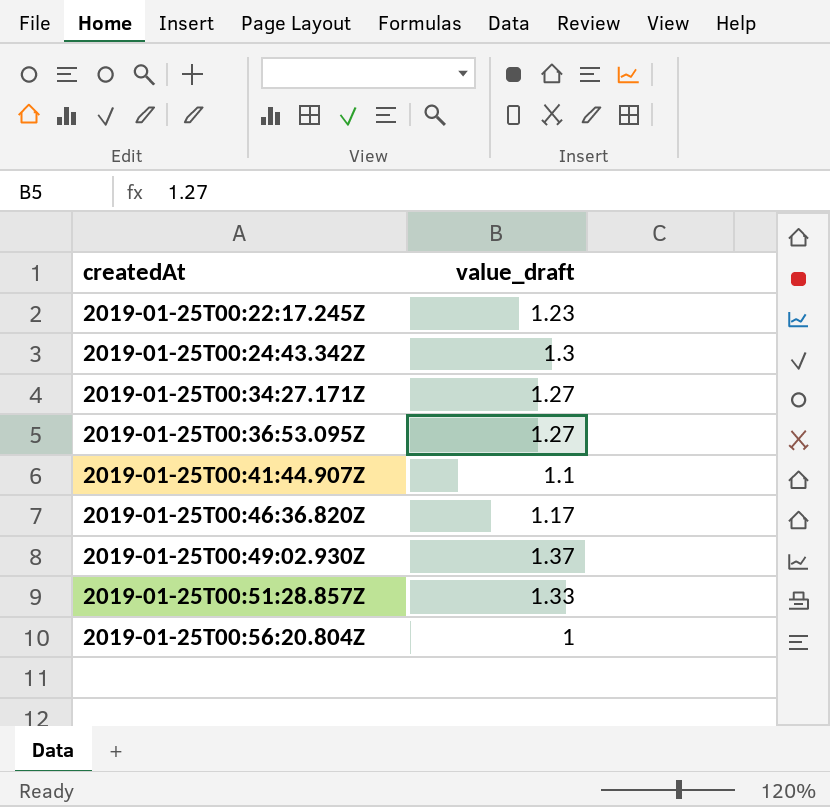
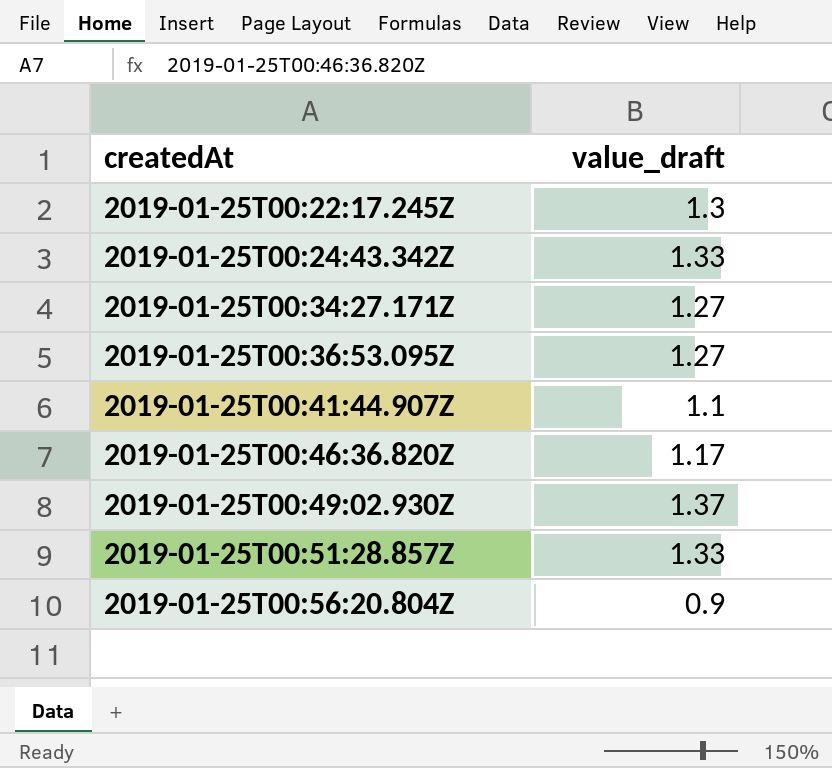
2019-01-25T00:22:17.245Z | value_draft: 1.23 -> 1.3
2019-01-25T00:24:43.342Z | value_draft: 1.3 -> 1.33
2019-01-25T00:56:20.804Z | value_draft: 1 -> 0.9

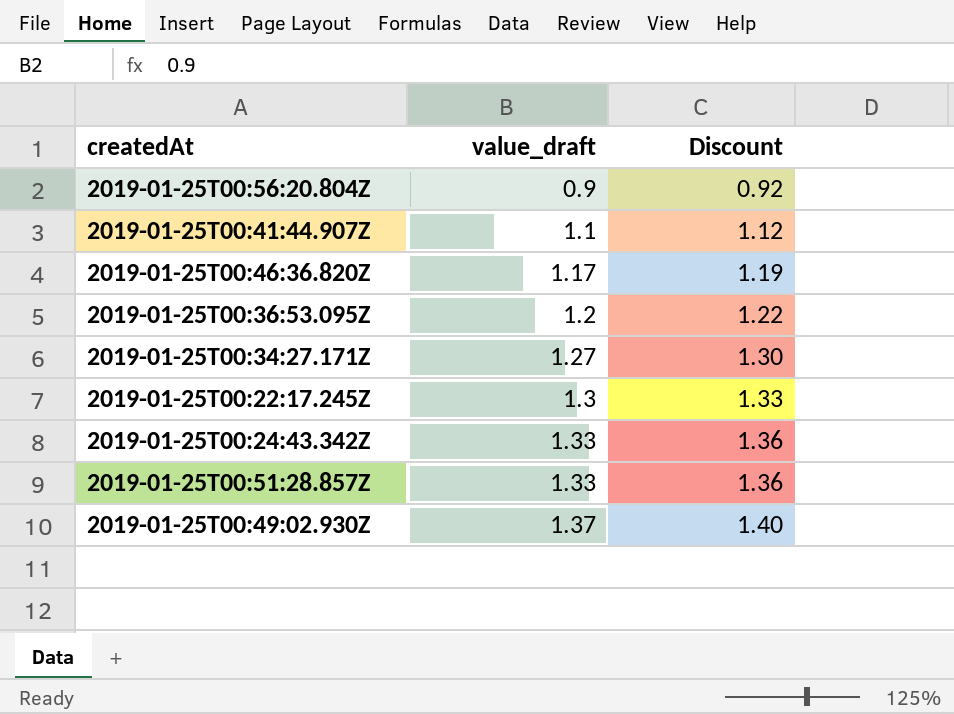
row order: createdAt ascending -> value_draft ascending
column Discount | formula: none -> [value_draft] * 1.02
2019-01-25T00:36:53.095Z | value_draft: 1.27 -> 1.2

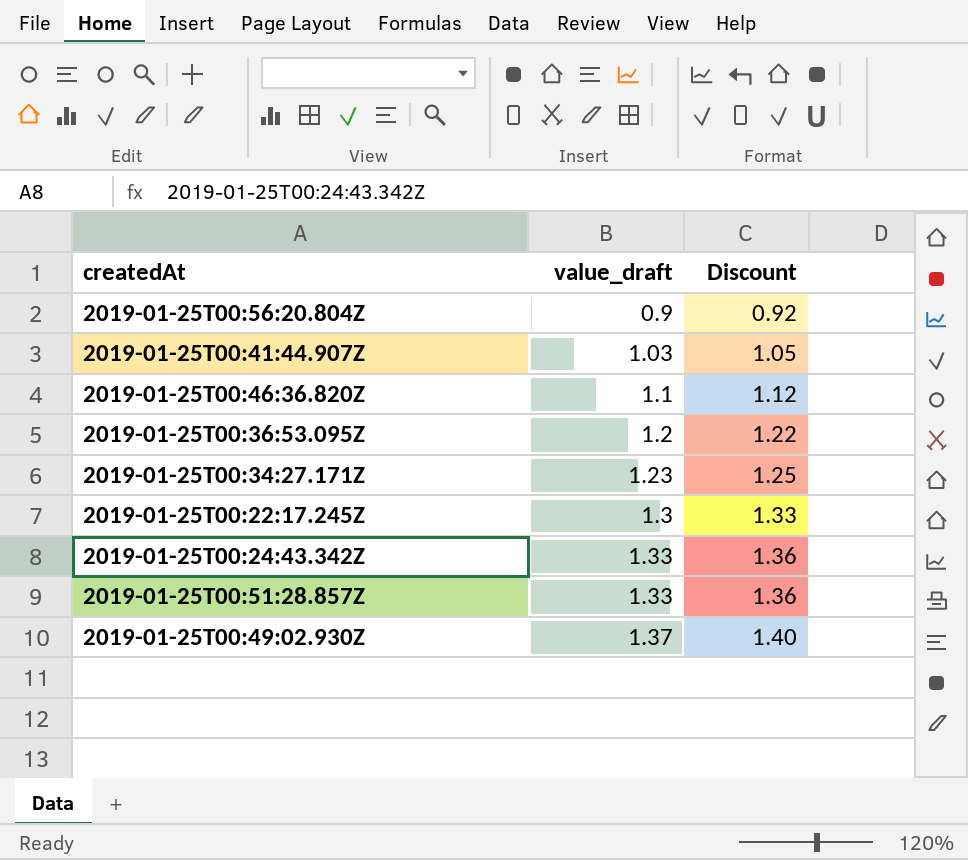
2019-01-25T00:41:44.907Z | value_draft: 1.1 -> 1.03
2019-01-25T00:41:44.907Z | Discount: 1.12 -> 1.05
2019-01-25T00:46:36.820Z | value_draft: 1.17 -> 1.1
2019-01-25T00:46:36.820Z | Discount: 1.19 -> 1.12
2019-01-25T00:34:27.171Z | value_draft: 1.27 -> 1.23
2019-01-25T00:34:27.171Z | Discount: 1.30 -> 1.25

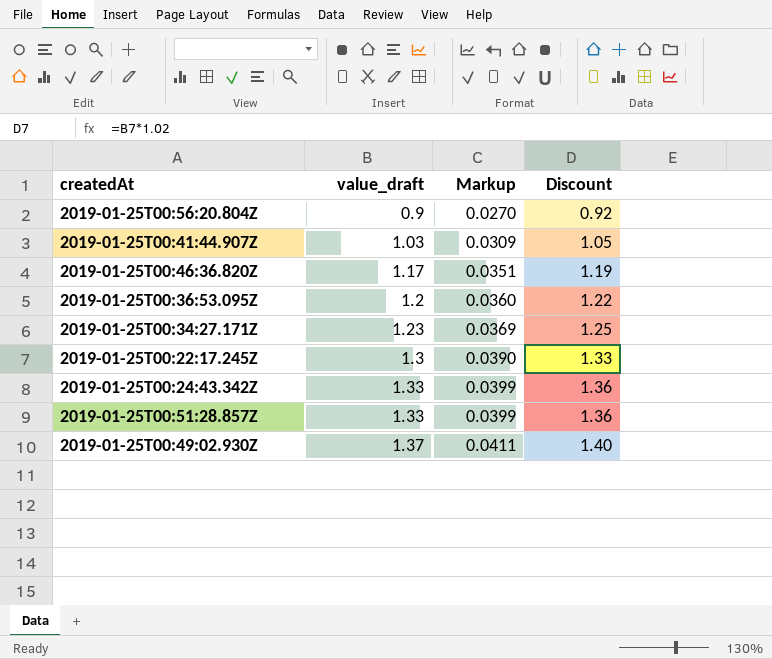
column Markup | formula: none -> [value_draft] * 0.03
2019-01-25T00:46:36.820Z | value_draft: 1.1 -> 1.17
2019-01-25T00:46:36.820Z | Discount: 1.12 -> 1.19

